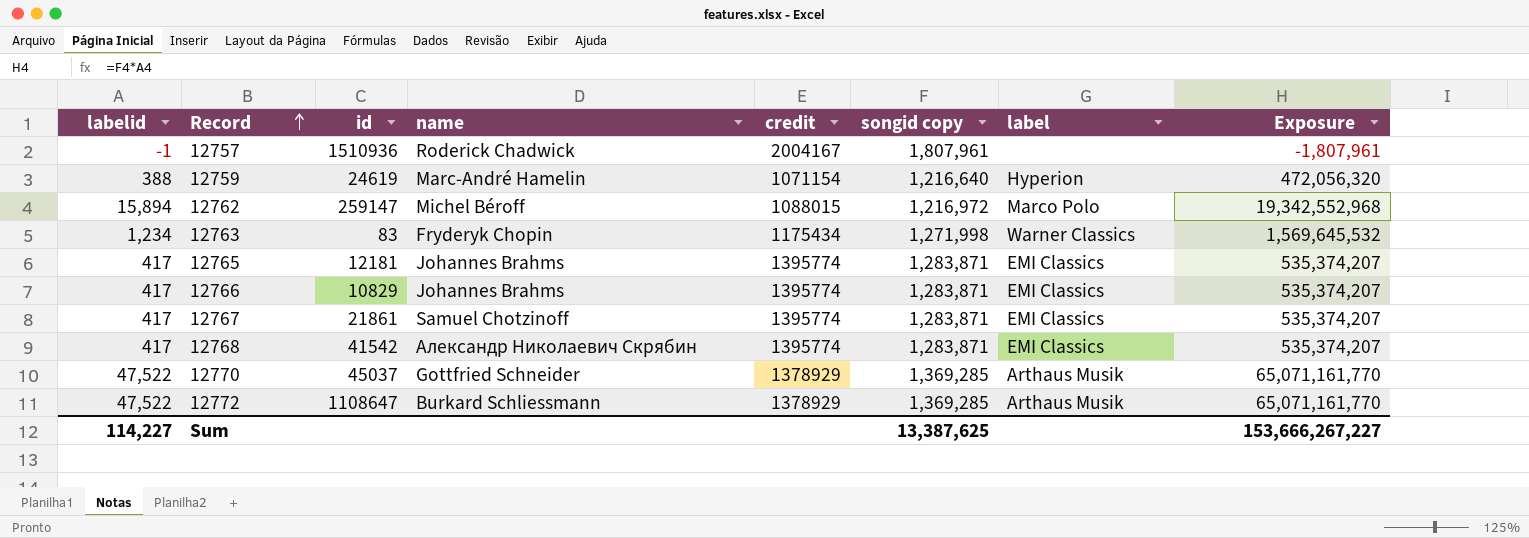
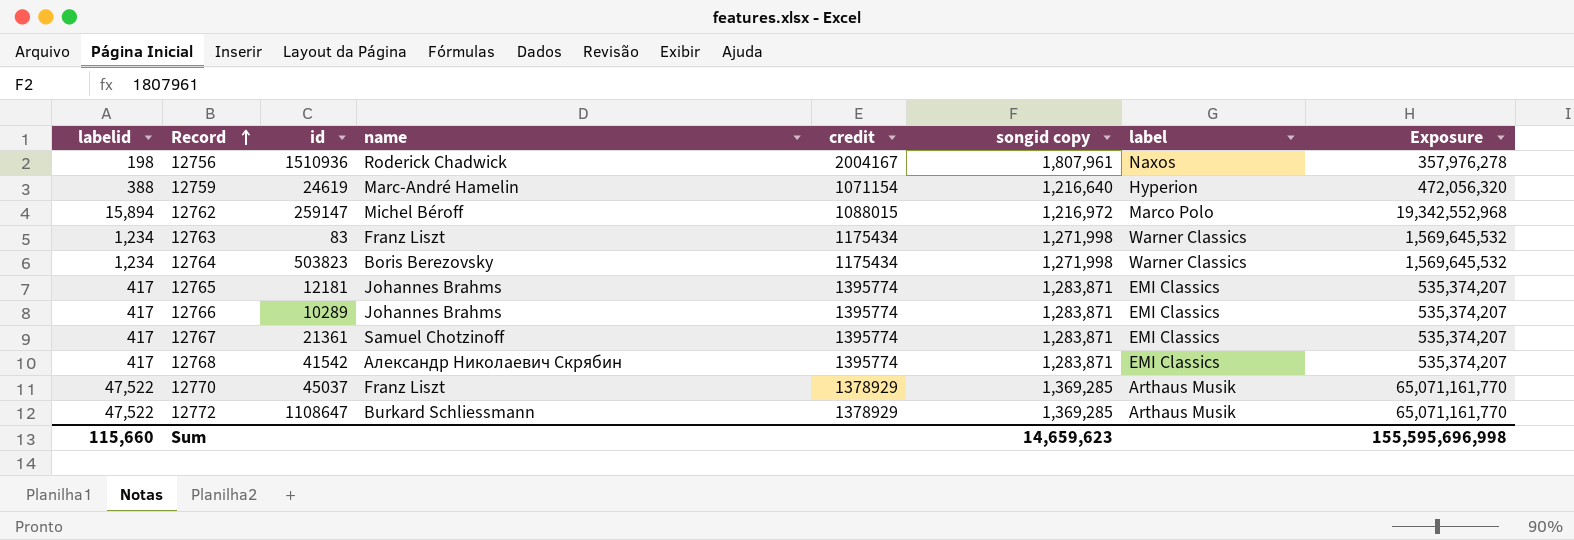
row 12757: -1 | 1510936 | Roderick Chadwick | 2004167 | 1,807,961 | none | -1,807,961 -> none
row 12756: none -> 198 | 1510936 | Roderick Chadwick | 2004167 | 1,807,961 | Naxos | 357,976,278
12763 | name: Fryderyk Chopin -> Franz Liszt
row 12764: none -> 1,234 | 503823 | Boris Berezovsky | 1175434 | 1,271,998 | Warner Classics | 1,569,645,532
12766 | id: 10829 -> 10289
12767 | id: 21861 -> 21361
12770 | name: Gottfried Schneider -> Franz Liszt
Sum | labelid: 114,227 -> 115,660
Sum | songid copy: 13,387,625 -> 14,659,623
Sum | Exposure: 153,666,267,227 -> 155,595,696,998

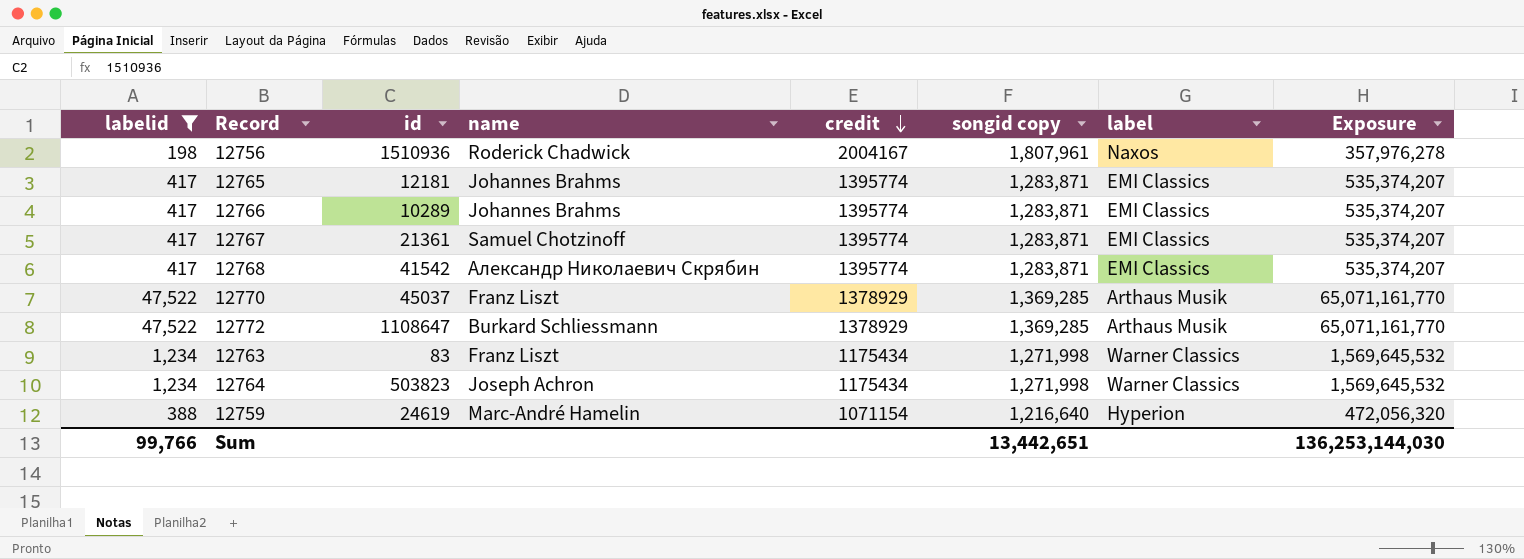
filter: none -> labelid != 15,894
row order: Record ascending -> credit descending
12764 | name: Boris Berezovsky -> Joseph Achron
Sum | labelid: 115,660 -> 99,766
Sum | songid copy: 14,659,623 -> 13,442,651
Sum | Exposure: 155,595,696,998 -> 136,253,144,030

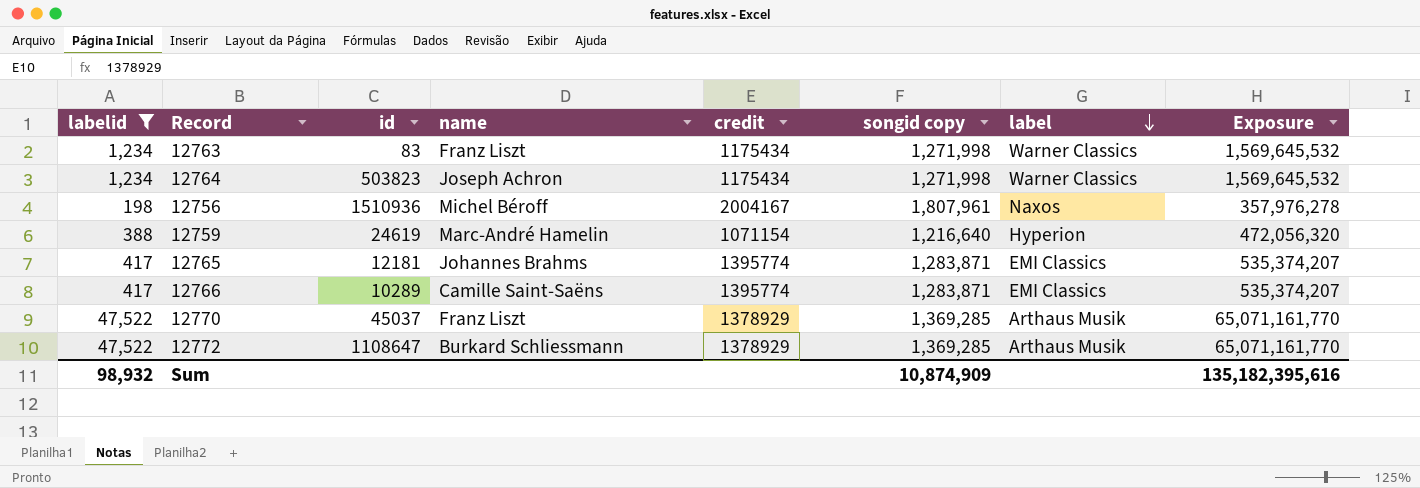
row order: credit descending -> label descending
row 12767: 417 | 21361 | Samuel Chotzinoff | 1395774 | 1,283,871 | EMI Classics | 535,374,207 -> none
row 12768: 417 | 41542 | Александр Николаевич Скрябин | 1395774 | 1,283,871 | EMI Classics | 535,374,207 -> none
12756 | name: Roderick Chadwick -> Michel Béroff
12766 | name: Johannes Brahms -> Camille Saint‐Saëns
Sum | labelid: 99,766 -> 98,932
Sum | songid copy: 13,442,651 -> 10,874,909
Sum | Exposure: 136,253,144,030 -> 135,182,395,616

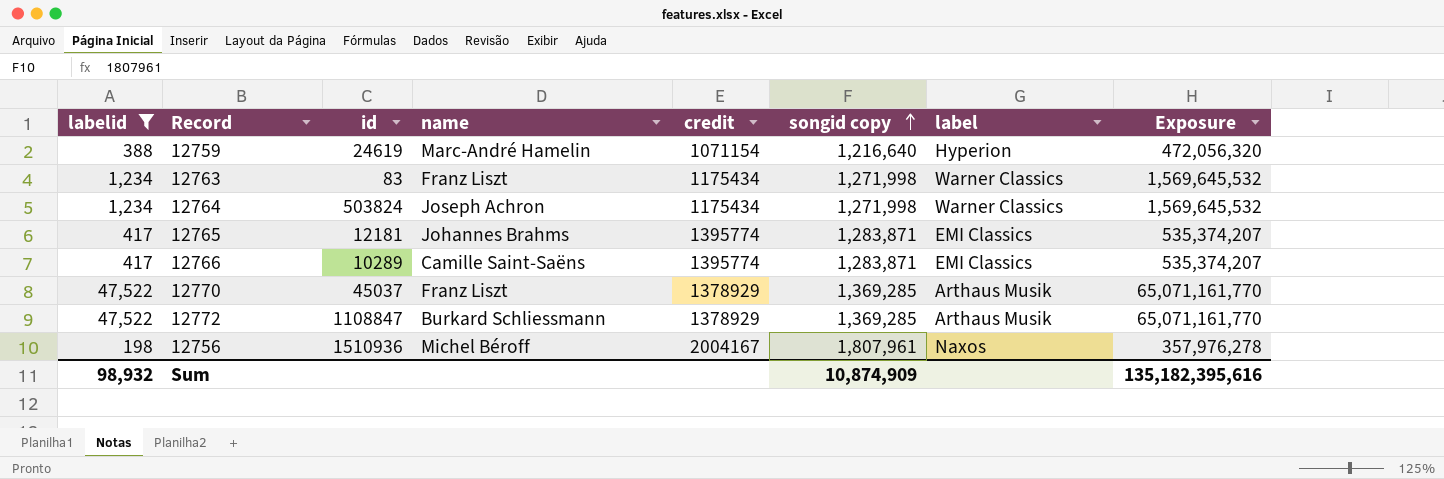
row order: label descending -> songid copy ascending
12764 | id: 503823 -> 503824
12772 | id: 1108647 -> 1108847

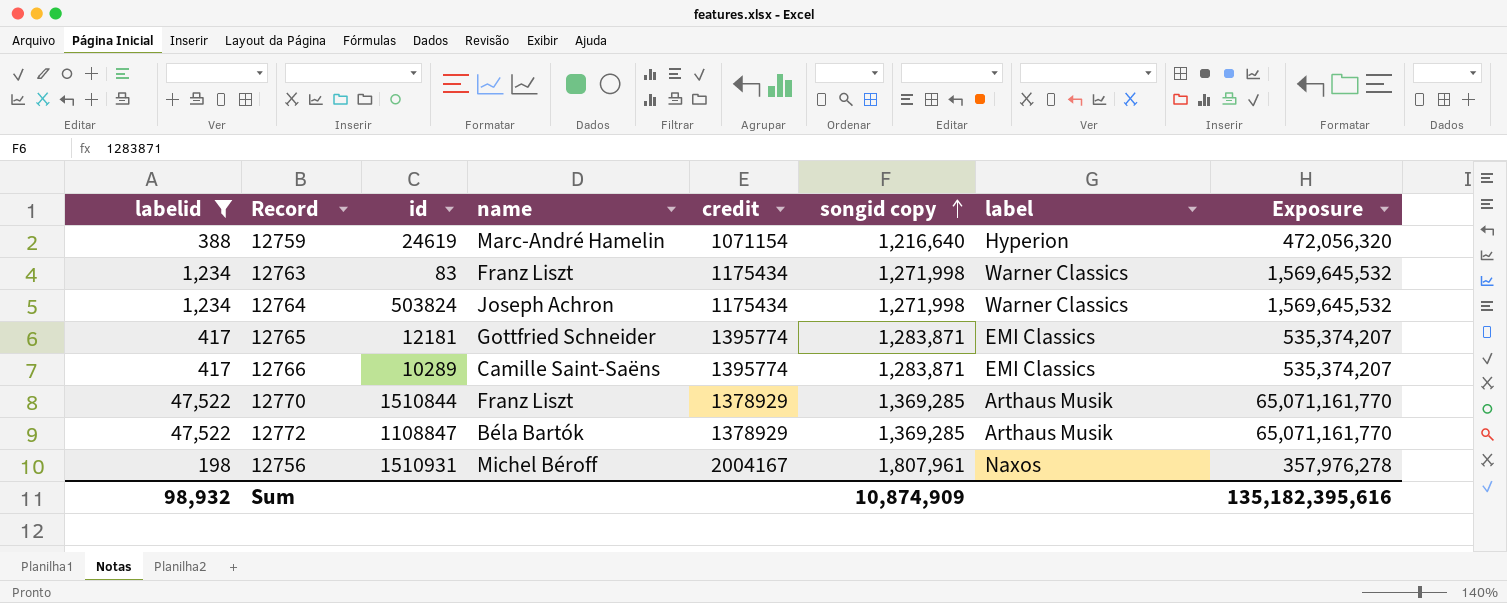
12765 | name: Johannes Brahms -> Gottfried Schneider
12770 | id: 45037 -> 1510844
12772 | name: Burkard Schliessmann -> Béla Bartók
12756 | id: 1510936 -> 1510931

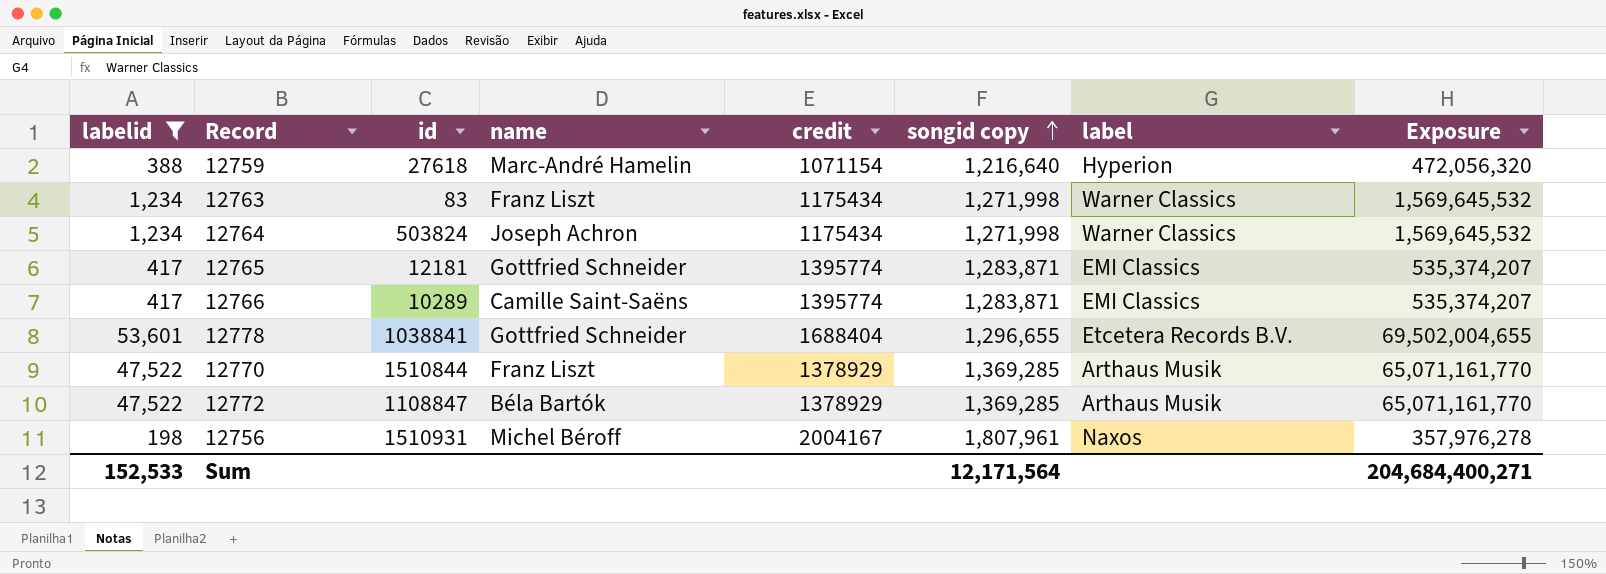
12759 | id: 24619 -> 27618
row 12778: none -> 53,601 | 1038841 | Gottfried Schneider | 1688404 | 1,296,655 | Etcetera Records B.V. | 69,502,004,655
Sum | labelid: 98,932 -> 152,533
Sum | songid copy: 10,874,909 -> 12,171,564
Sum | Exposure: 135,182,395,616 -> 204,684,400,271

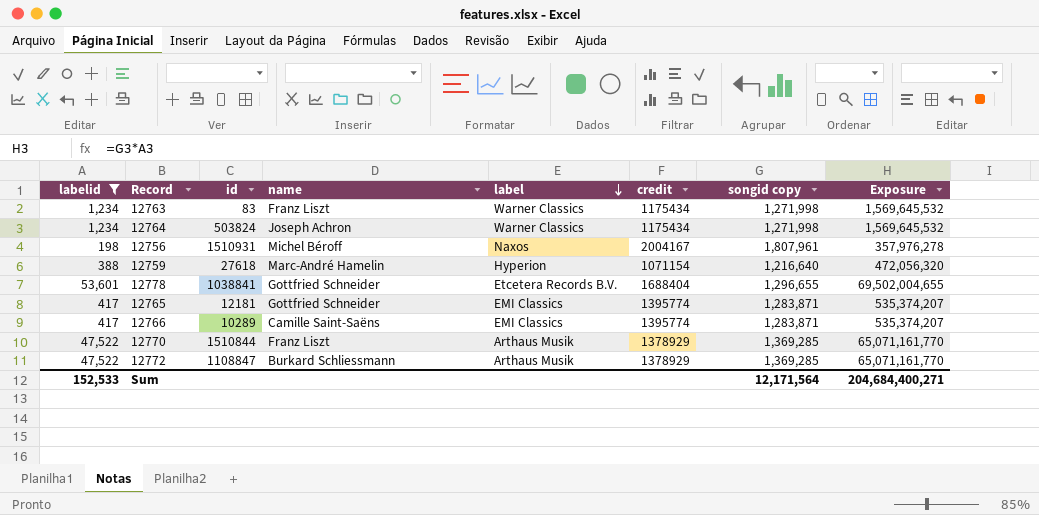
row order: songid copy ascending -> label descending
column label | position: 7 -> 5
12772 | name: Béla Bartók -> Burkard Schliessmann

